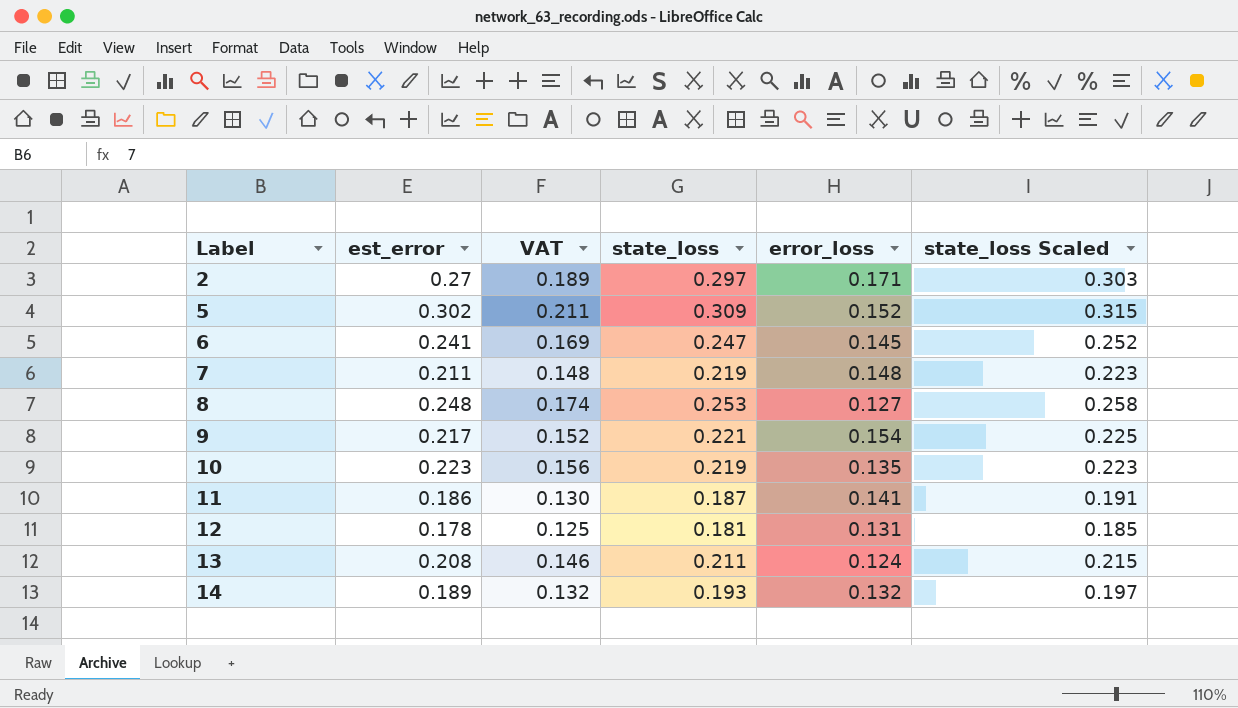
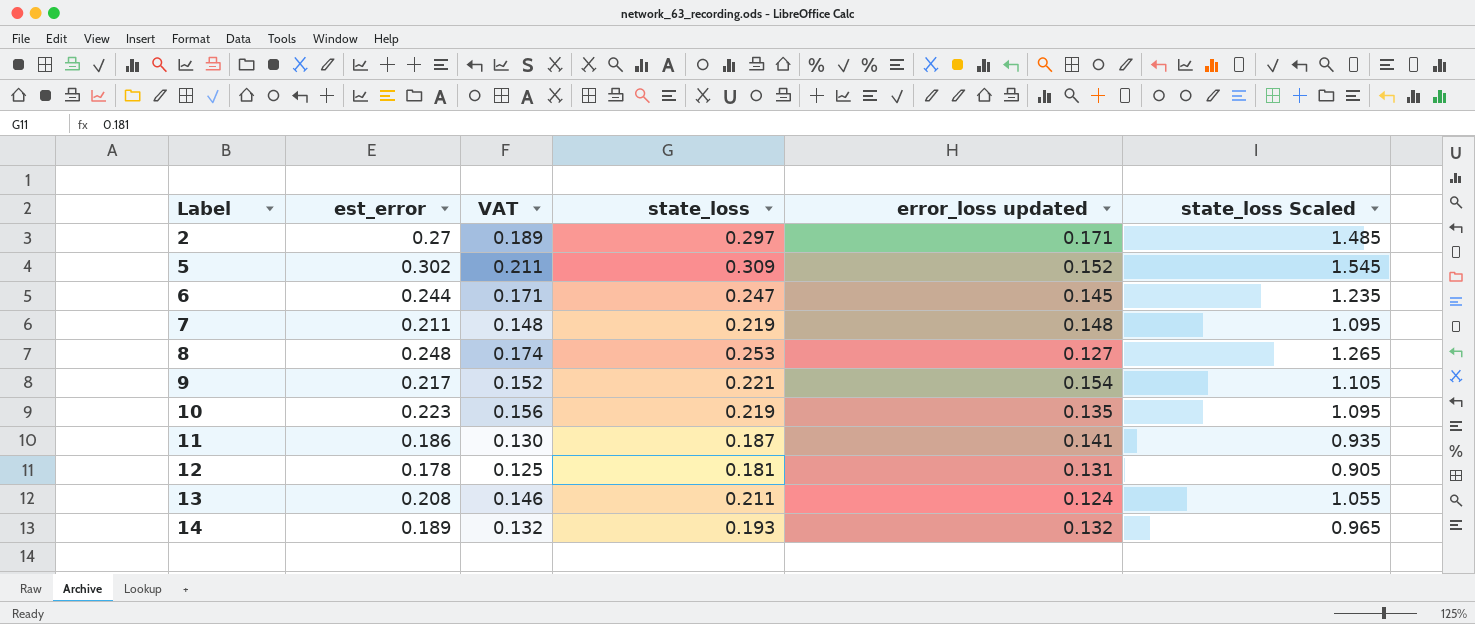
column name: error_loss -> error_loss updated
column state_loss Scaled | formula: [state_loss] * 1.02 -> [state_loss] * 5
6 | est_error: 0.241 -> 0.244
6 | VAT: 0.169 -> 0.171

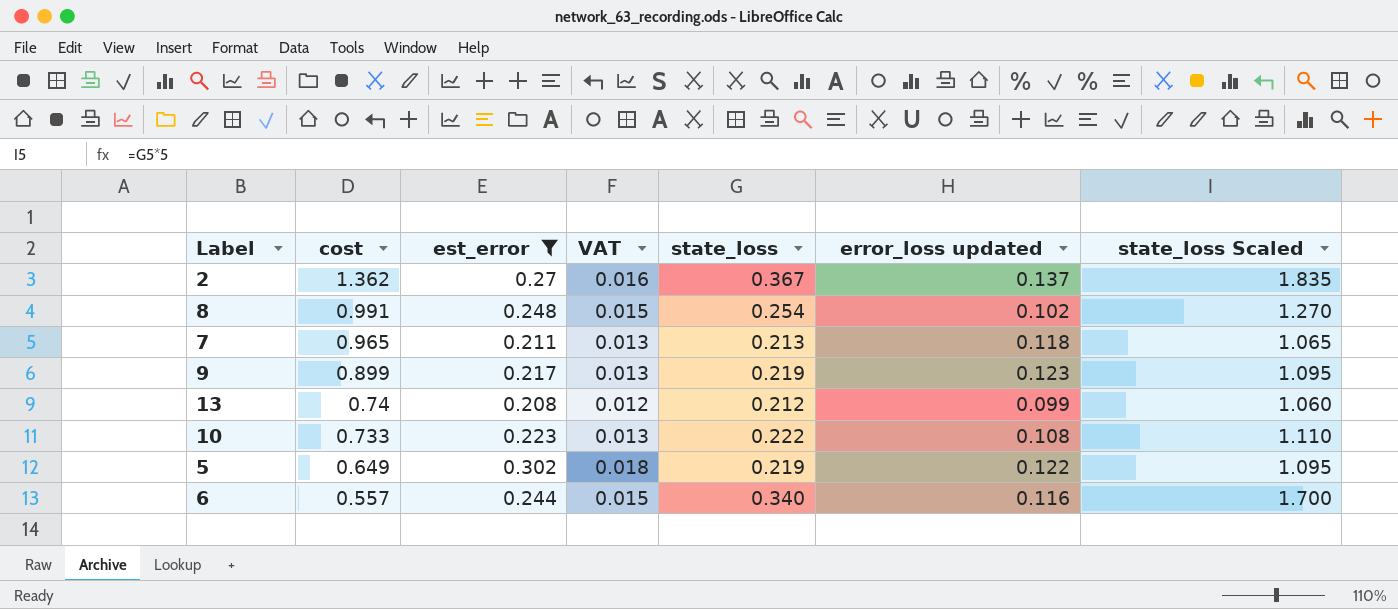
filter: none -> est_error >= 0.208
row order: Label ascending -> cost descending
column cost | position: none -> 2
column VAT | formula: [est_error] * 0.7 -> [est_error] * 0.06
2 | state_loss: 0.297 -> 0.367
2 | error_loss updated: 0.171 -> 0.137
2 | state_loss Scaled: 1.485 -> 1.835
8 | state_loss: 0.253 -> 0.254
8 | error_loss updated: 0.127 -> 0.102
8 | state_loss Scaled: 1.265 -> 1.270
7 | state_loss: 0.219 -> 0.213
7 | error_loss updated: 0.148 -> 0.118
7 | state_loss Scaled: 1.095 -> 1.065
9 | state_loss: 0.221 -> 0.219
9 | error_loss updated: 0.154 -> 0.123
9 | state_loss Scaled: 1.105 -> 1.095
13 | state_loss: 0.211 -> 0.212
13 | error_loss updated: 0.124 -> 0.099
13 | state_loss Scaled: 1.055 -> 1.060
10 | state_loss: 0.219 -> 0.222
10 | error_loss updated: 0.135 -> 0.108
10 | state_loss Scaled: 1.095 -> 1.110
5 | state_loss: 0.309 -> 0.219
5 | error_loss updated: 0.152 -> 0.122
5 | state_loss Scaled: 1.545 -> 1.095
6 | state_loss: 0.247 -> 0.340
6 | error_loss updated: 0.145 -> 0.116
6 | state_loss Scaled: 1.235 -> 1.700

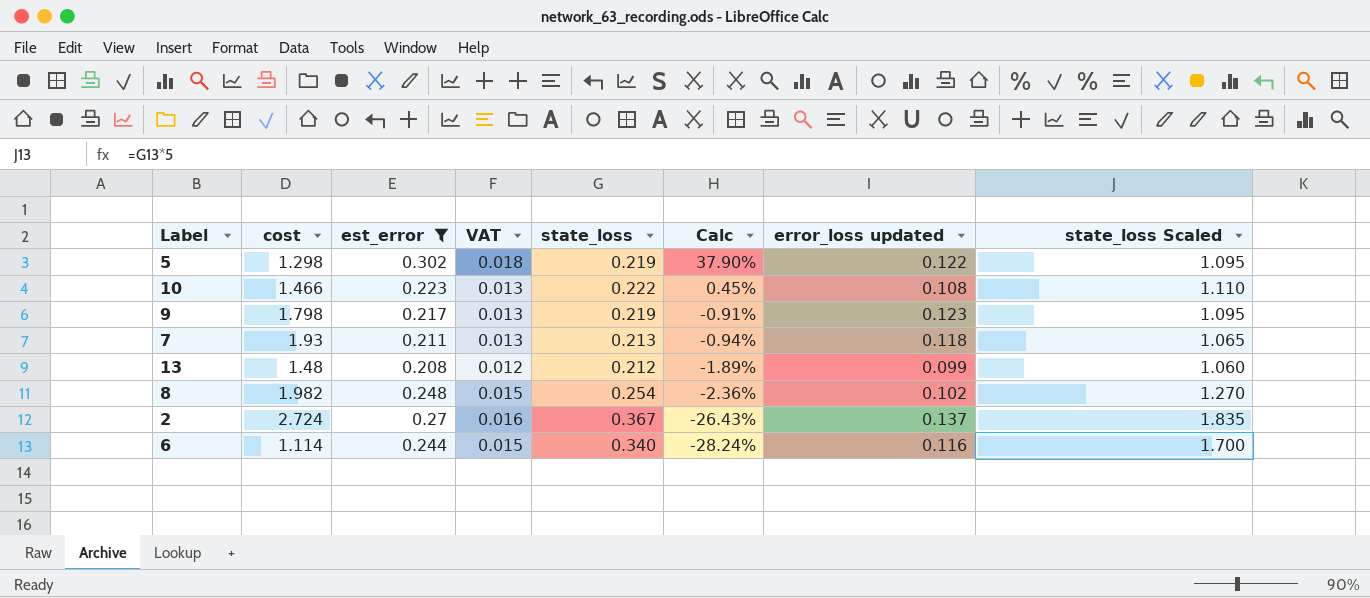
row order: cost descending -> Calc descending
column Calc | formula: none -> ([est_error] - [state_loss]) / [state_loss]
5 | cost: 0.649 -> 1.298
10 | cost: 0.733 -> 1.466
9 | cost: 0.899 -> 1.798
7 | cost: 0.965 -> 1.93
13 | cost: 0.74 -> 1.48
8 | cost: 0.991 -> 1.982
2 | cost: 1.362 -> 2.724
6 | cost: 0.557 -> 1.114

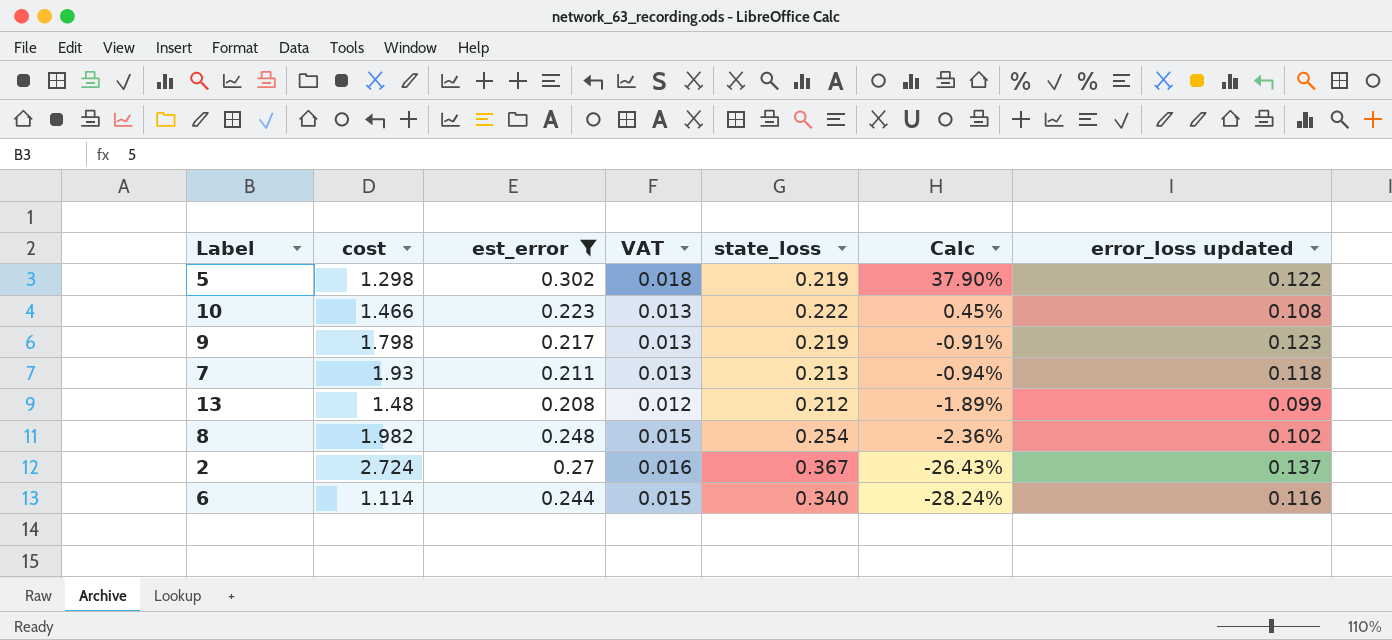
column state_loss Scaled | formula: [state_loss] * 5 -> none

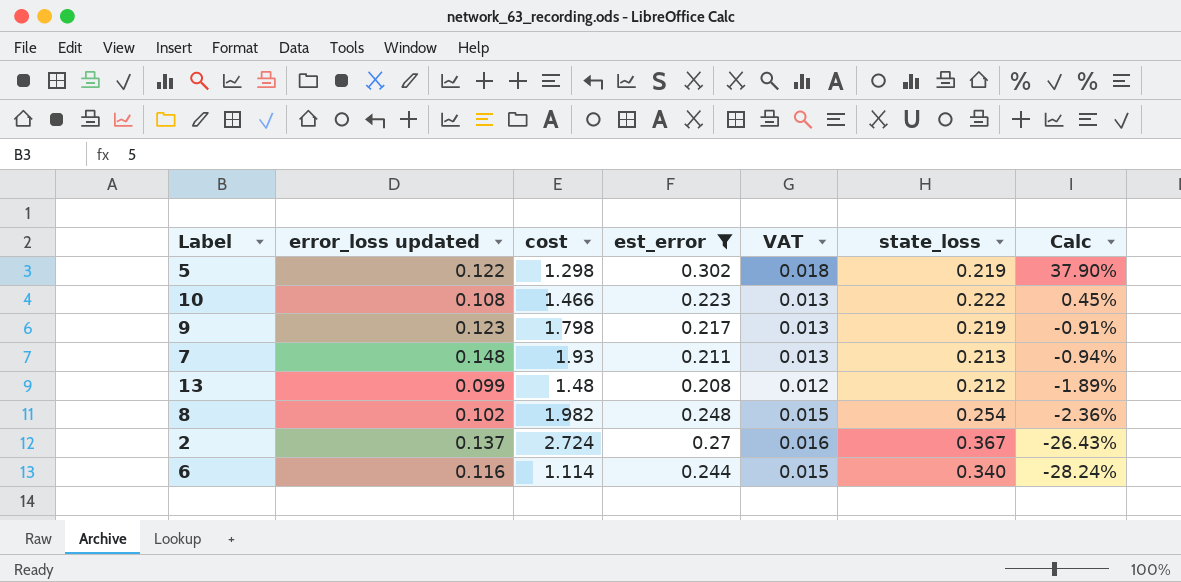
column error_loss updated | position: 7 -> 2
7 | error_loss updated: 0.118 -> 0.148

